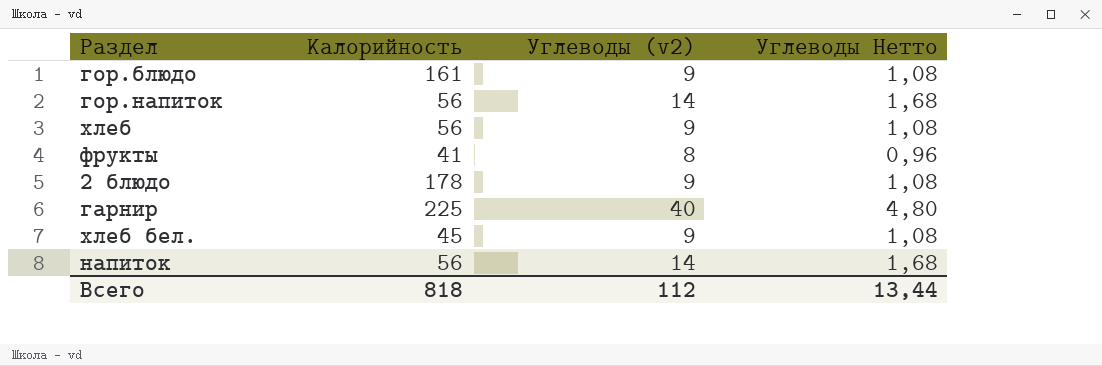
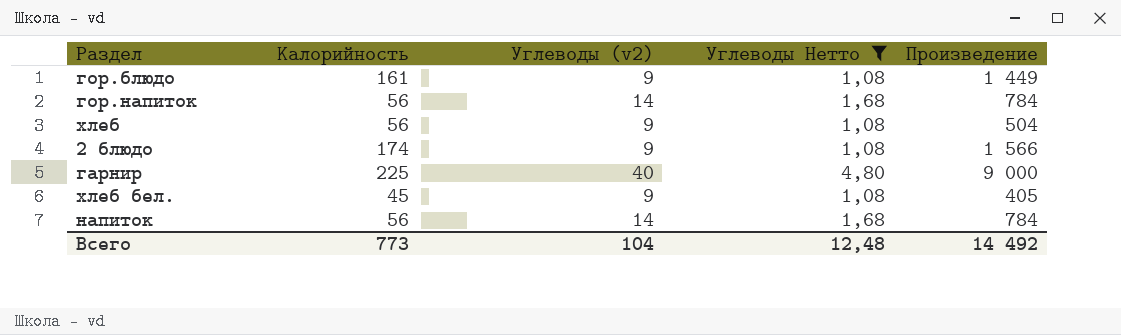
filter: none -> Углеводы Нетто != 0,96
column Произведение | formula: none -> [Калорийность] * [Углеводы (v2)]
2 блюдо | Калорийность: 178 -> 174
Всего | Калорийность: 818 -> 773
Всего | Углеводы (v2): 112 -> 104
Всего | Углеводы Нетто: 13,44 -> 12,48

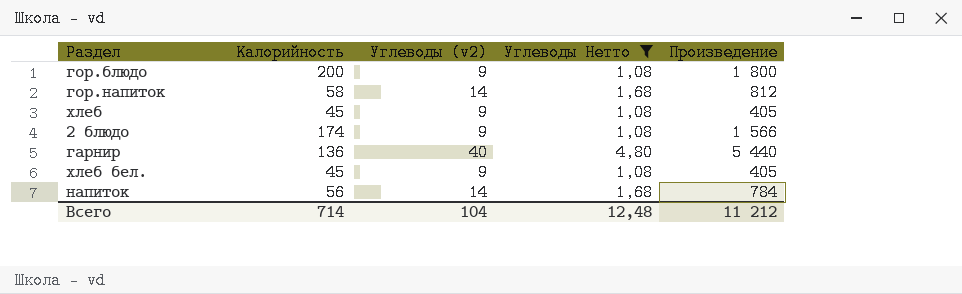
гор.блюдо | Калорийность: 161 -> 200
гор.блюдо | Произведение: 1 449 -> 1 800
гор.напиток | Калорийность: 56 -> 58
гор.напиток | Произведение: 784 -> 812
хлеб | Калорийность: 56 -> 45
хлеб | Произведение: 504 -> 405
гарнир | Калорийность: 225 -> 136
гарнир | Произведение: 9 000 -> 5 440
Всего | Калорийность: 773 -> 714
Всего | Произведение: 14 492 -> 11 212

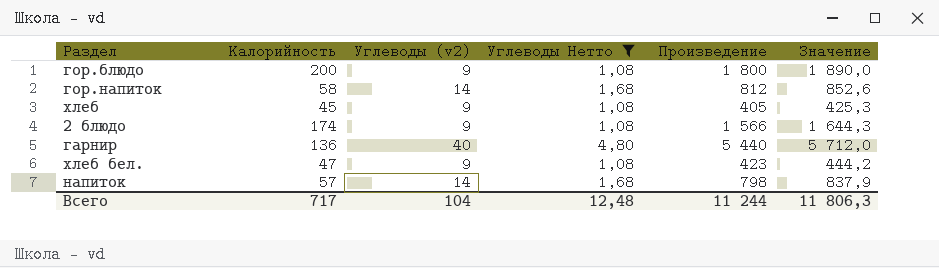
column Значение | formula: none -> [Произведение] * 1,05
хлеб бел. | Калорийность: 45 -> 47
хлеб бел. | Произведение: 405 -> 423
напиток | Калорийность: 56 -> 57
напиток | Произведение: 784 -> 798
Всего | Калорийность: 714 -> 717
Всего | Произведение: 11 212 -> 11 244

